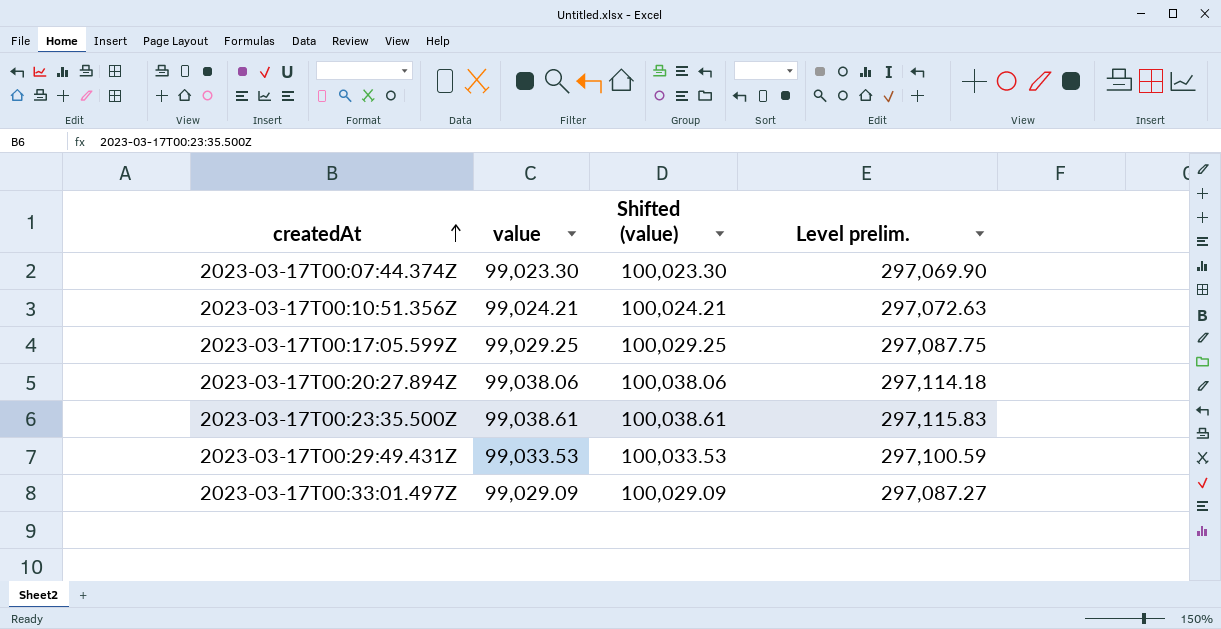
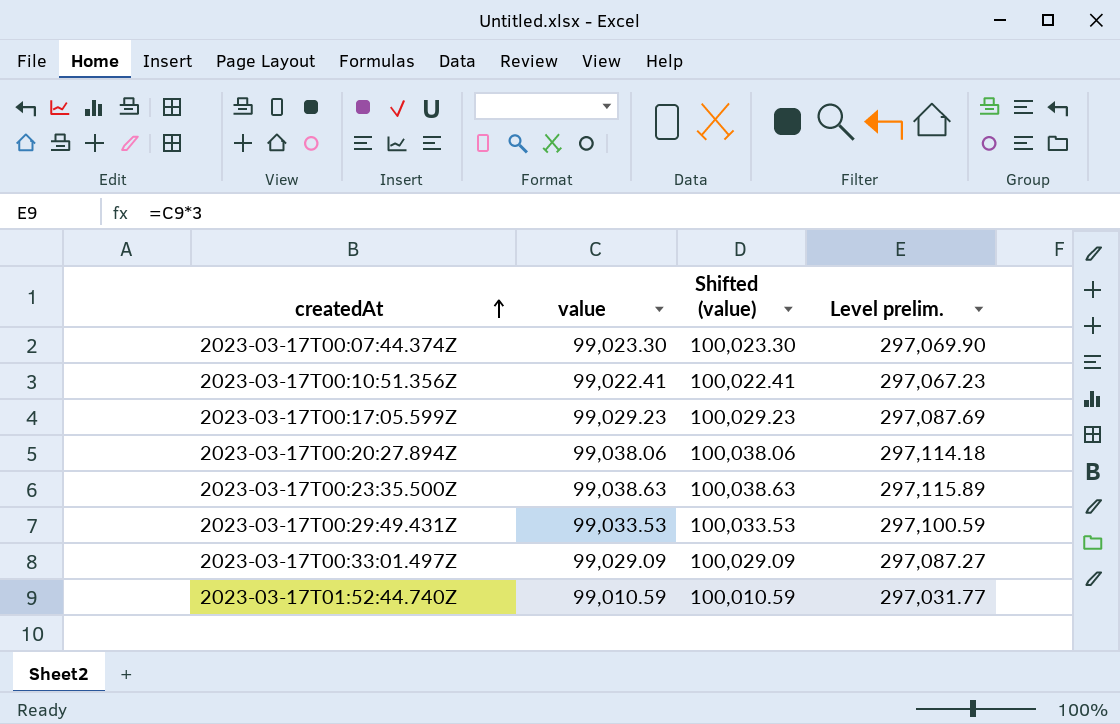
2023-03-17T00:10:51.356Z | value: 99,024.21 -> 99,022.41
2023-03-17T00:10:51.356Z | Shifted (value): 100,024.21 -> 100,022.41
2023-03-17T00:10:51.356Z | Level prelim.: 297,072.63 -> 297,067.23
2023-03-17T00:17:05.599Z | value: 99,029.25 -> 99,029.23
2023-03-17T00:17:05.599Z | Shifted (value): 100,029.25 -> 100,029.23
2023-03-17T00:17:05.599Z | Level prelim.: 297,087.75 -> 297,087.69
2023-03-17T00:23:35.500Z | value: 99,038.61 -> 99,038.63
2023-03-17T00:23:35.500Z | Shifted (value): 100,038.61 -> 100,038.63
2023-03-17T00:23:35.500Z | Level prelim.: 297,115.83 -> 297,115.89
row 2023-03-17T01:52:44.740Z: none -> 99,010.59 | 100,010.59 | 297,031.77

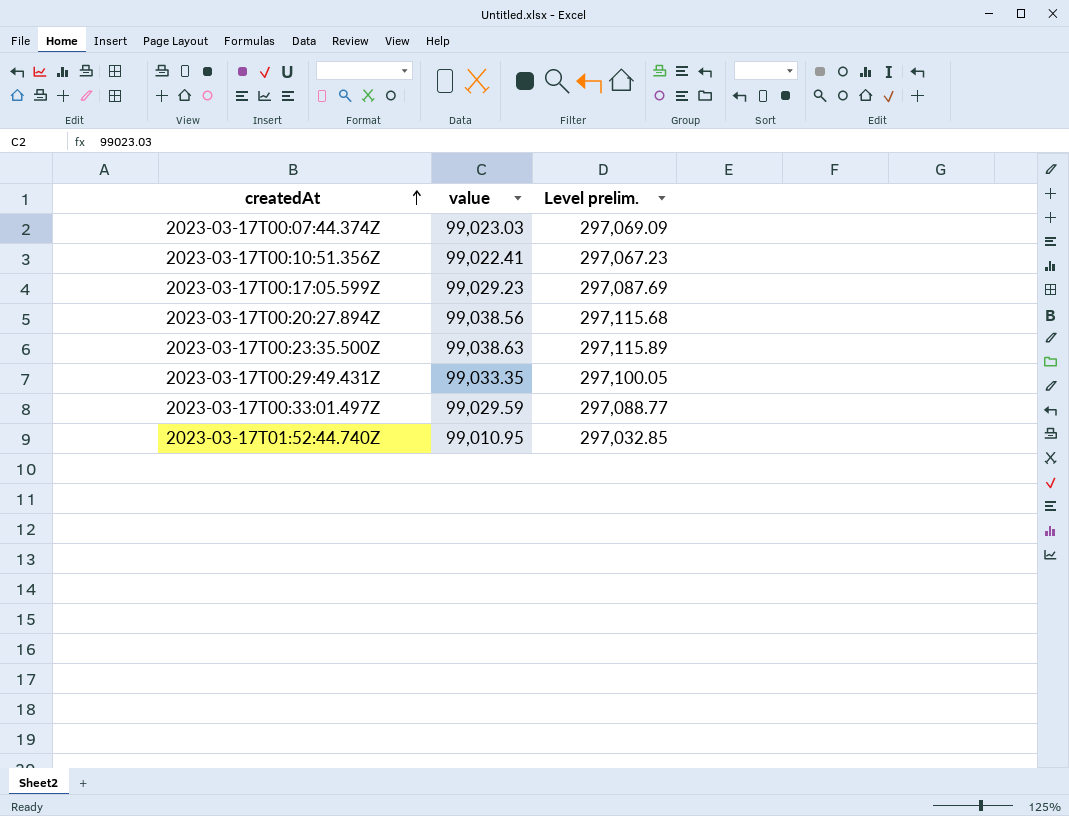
column Shifted (value) | formula: [value] + 1000 -> none
2023-03-17T00:07:44.374Z | value: 99,023.30 -> 99,023.03
2023-03-17T00:07:44.374Z | Level prelim.: 297,069.90 -> 297,069.09
2023-03-17T00:20:27.894Z | value: 99,038.06 -> 99,038.56
2023-03-17T00:20:27.894Z | Level prelim.: 297,114.18 -> 297,115.68
2023-03-17T00:29:49.431Z | value: 99,033.53 -> 99,033.35
2023-03-17T00:29:49.431Z | Level prelim.: 297,100.59 -> 297,100.05
2023-03-17T00:33:01.497Z | value: 99,029.09 -> 99,029.59
2023-03-17T00:33:01.497Z | Level prelim.: 297,087.27 -> 297,088.77
2023-03-17T01:52:44.740Z | value: 99,010.59 -> 99,010.95
2023-03-17T01:52:44.740Z | Level prelim.: 297,031.77 -> 297,032.85

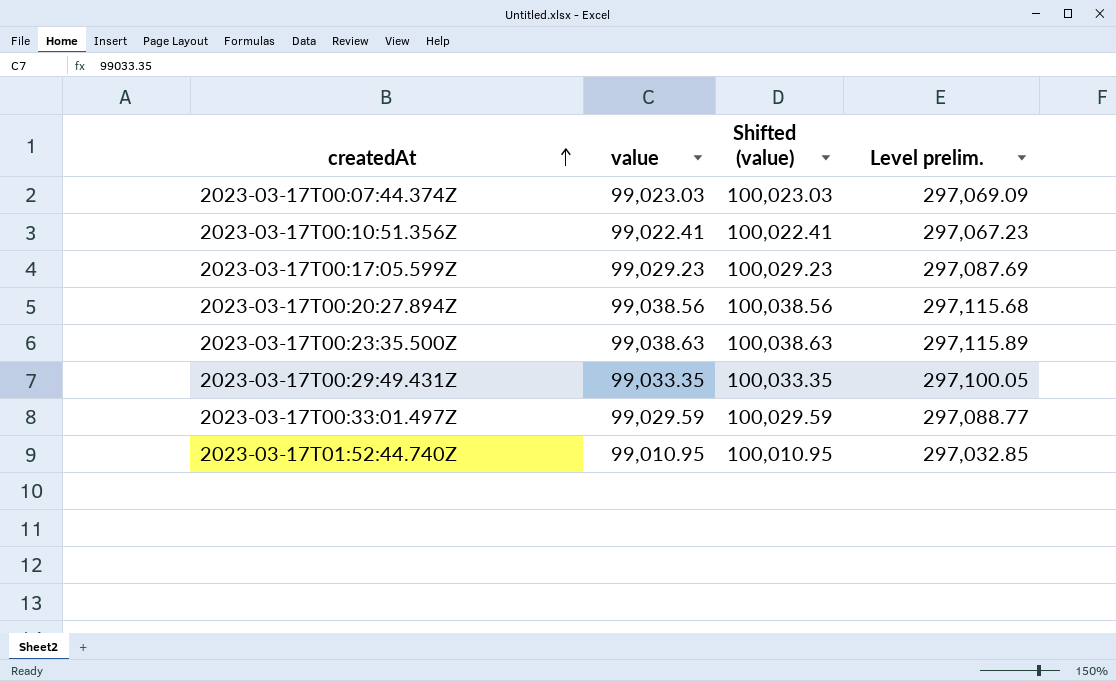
column Shifted (value) | formula: none -> [value] + 1000

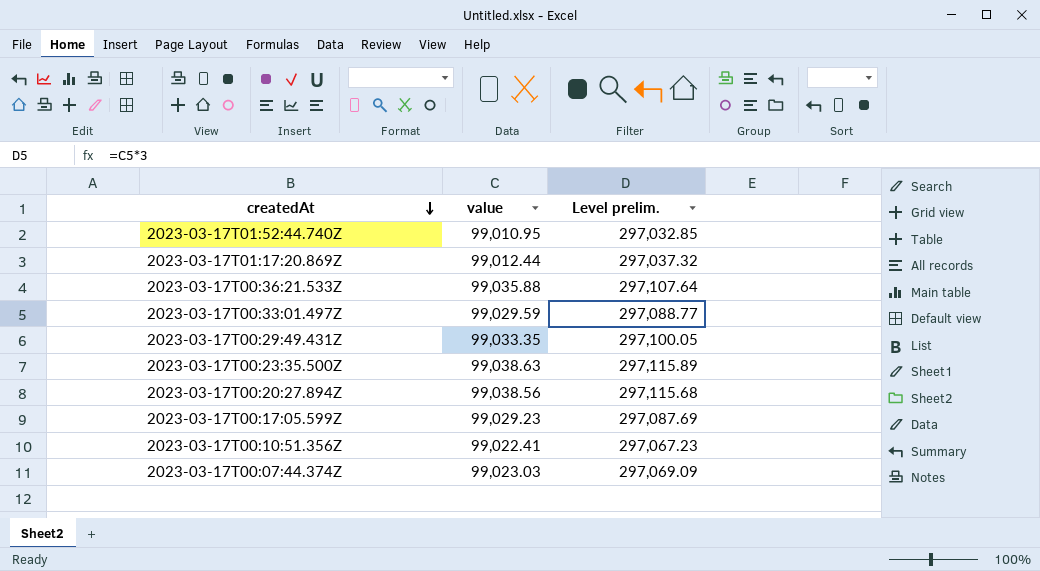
row order: createdAt ascending -> createdAt descending
column Shifted (value) | formula: [value] + 1000 -> none
row 2023-03-17T01:17:20.869Z: none -> 99,012.44 | 297,037.32
row 2023-03-17T00:36:21.533Z: none -> 99,035.88 | 297,107.64

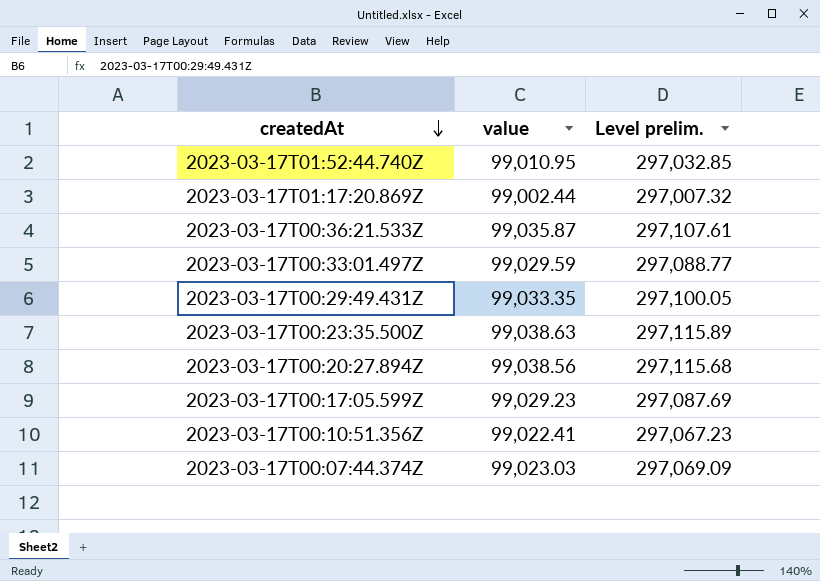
2023-03-17T01:17:20.869Z | value: 99,012.44 -> 99,002.44
2023-03-17T01:17:20.869Z | Level prelim.: 297,037.32 -> 297,007.32
2023-03-17T00:36:21.533Z | value: 99,035.88 -> 99,035.87
2023-03-17T00:36:21.533Z | Level prelim.: 297,107.64 -> 297,107.61

